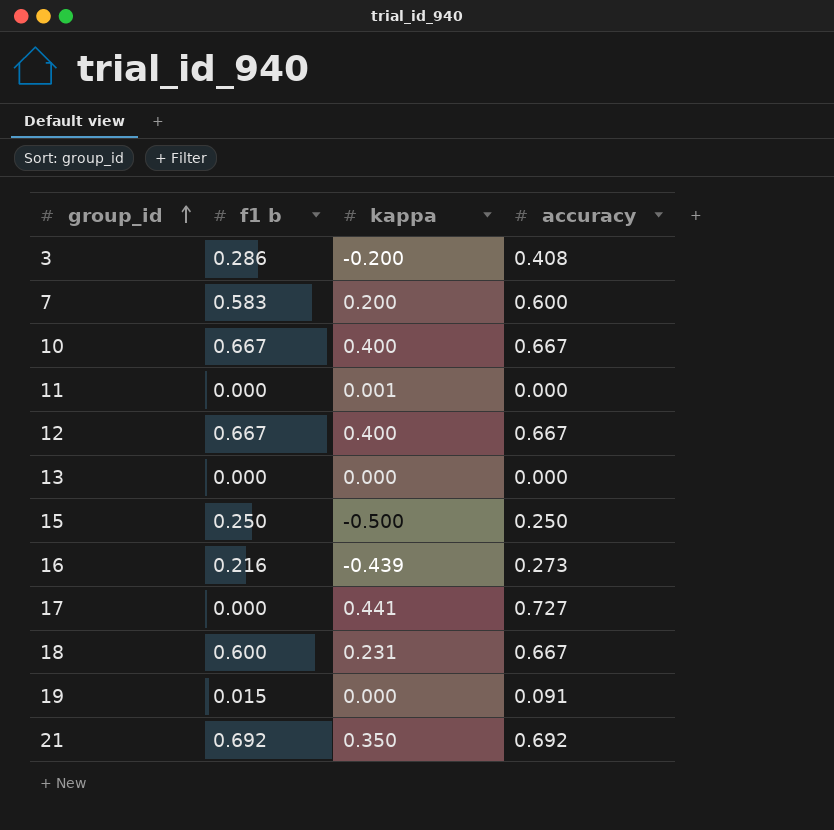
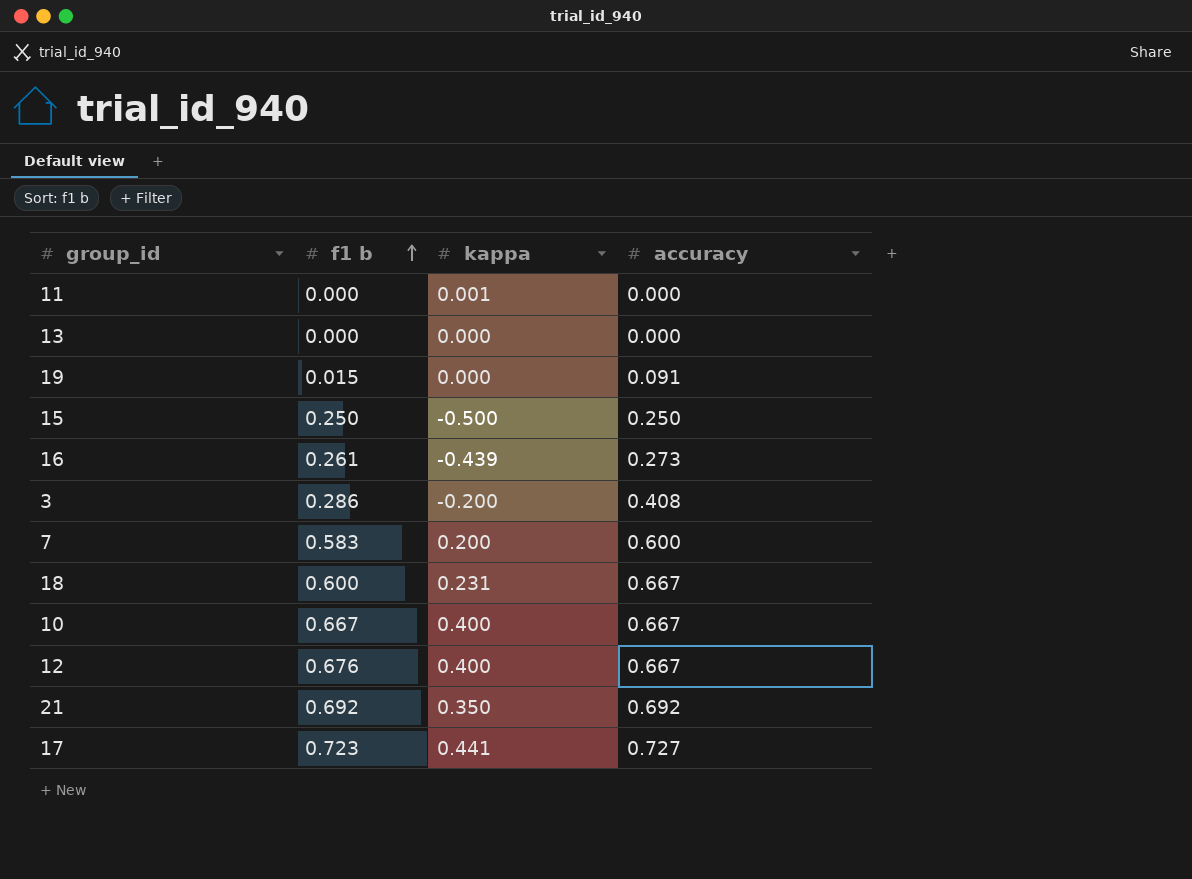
row order: group_id ascending -> f1 b ascending
16 | f1 b: 0.216 -> 0.261
12 | f1 b: 0.667 -> 0.676
17 | f1 b: 0.000 -> 0.723

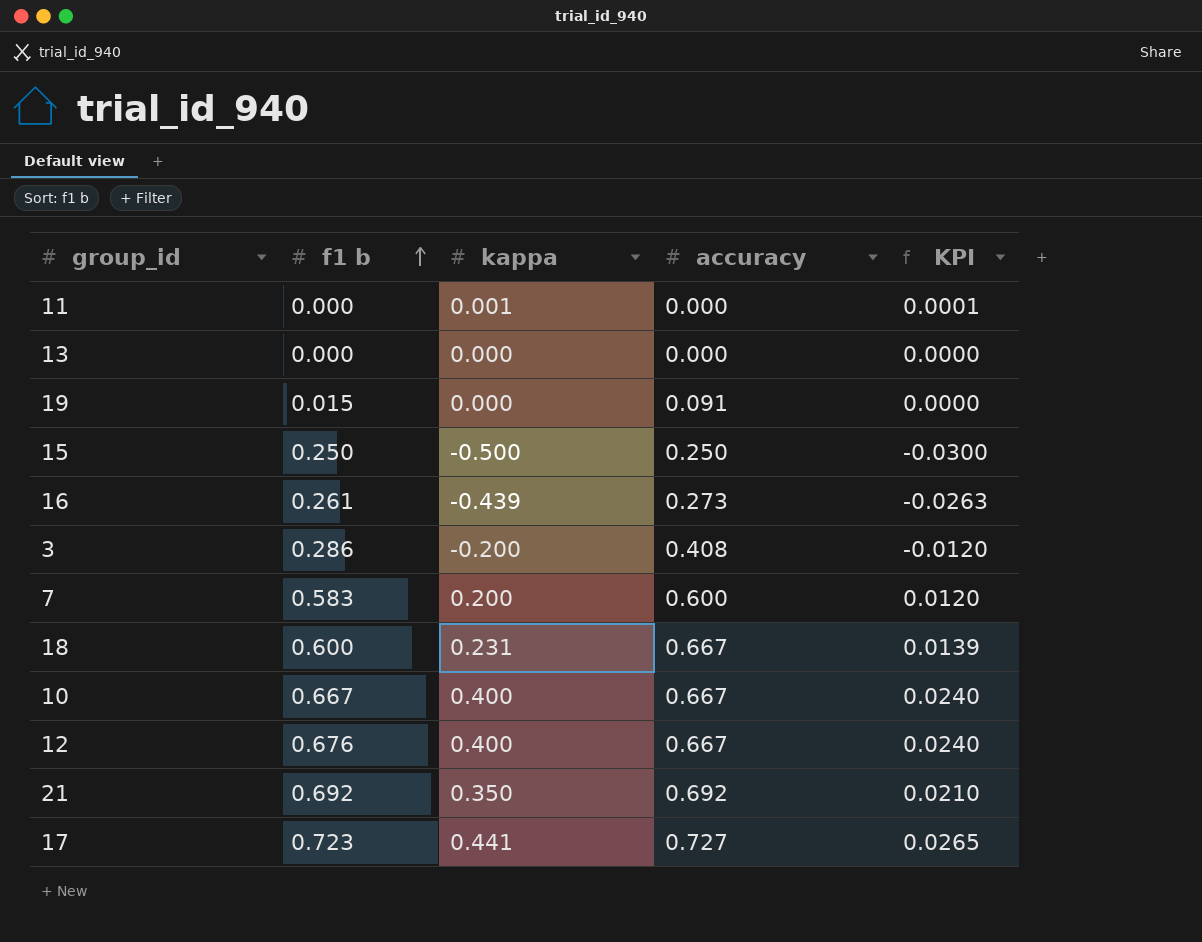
column KPI | formula: none -> [kappa] * 0.06

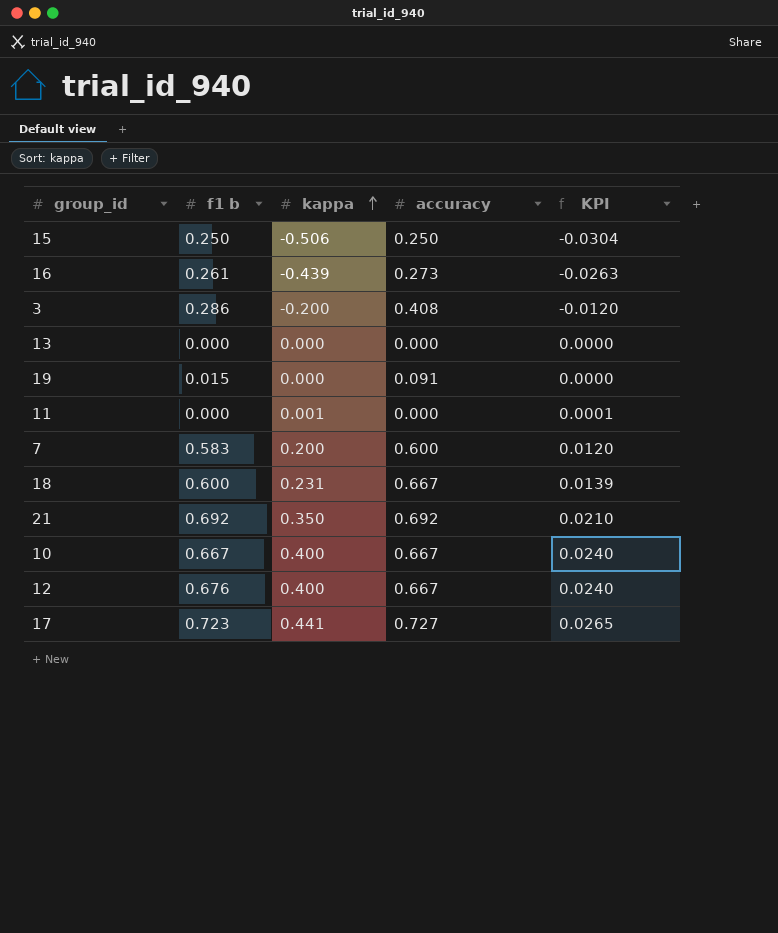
row order: f1 b ascending -> kappa ascending
15 | kappa: -0.500 -> -0.506
15 | KPI: -0.0300 -> -0.0304

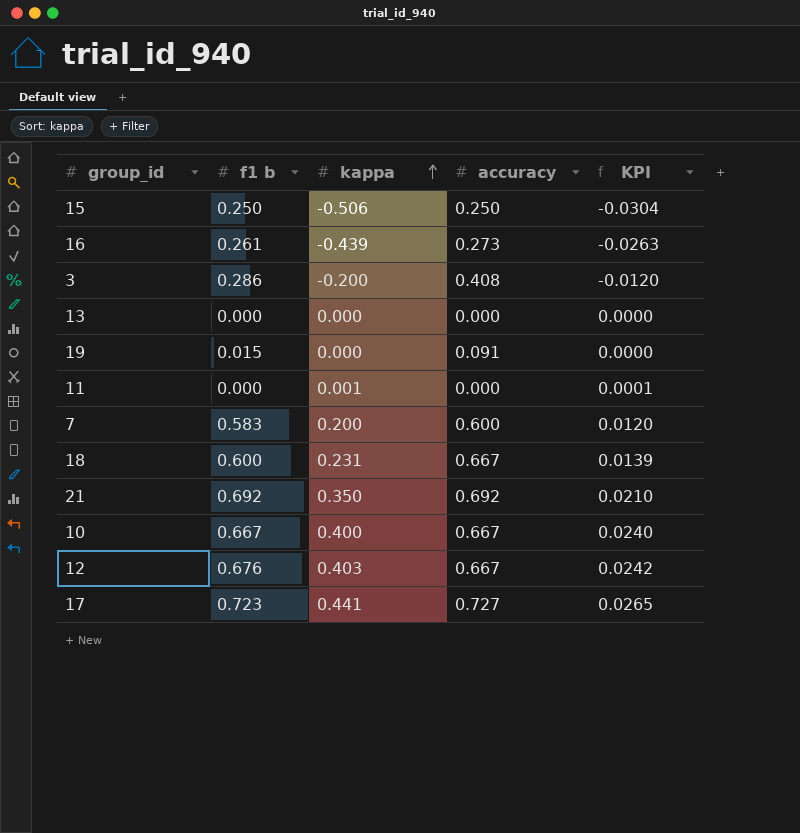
12 | kappa: 0.400 -> 0.403
12 | KPI: 0.0240 -> 0.0242

